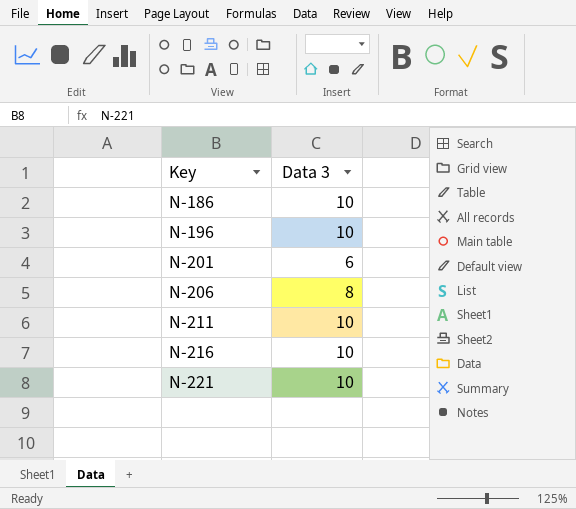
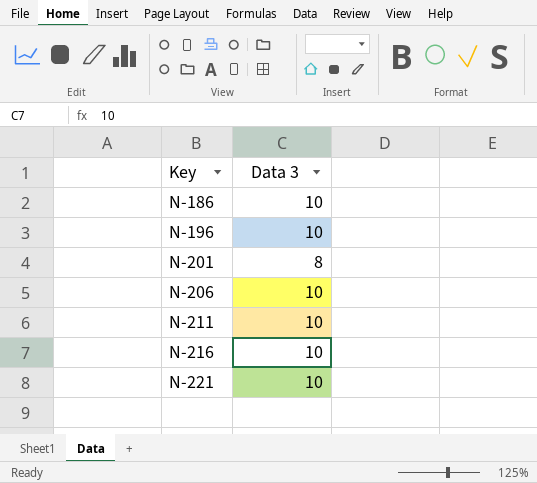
N-201 | Data 3: 6 -> 8
N-206 | Data 3: 8 -> 10

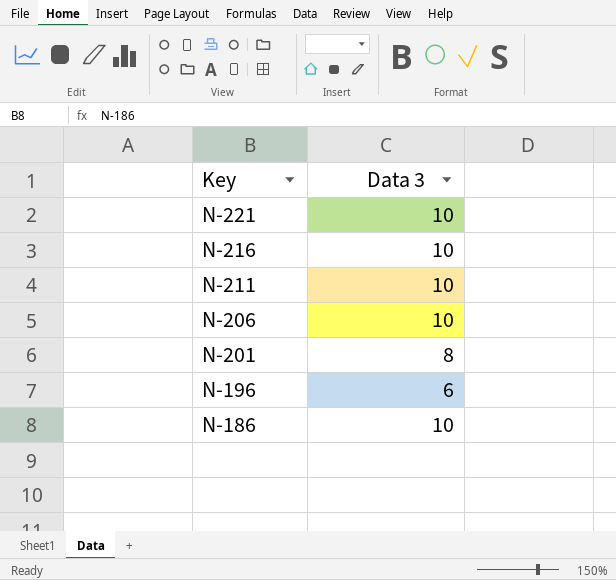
row order: Key ascending -> Key descending
N-196 | Data 3: 10 -> 6

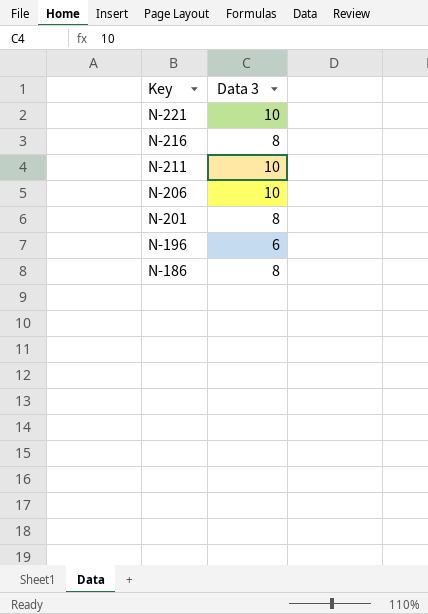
N-216 | Data 3: 10 -> 8
N-186 | Data 3: 10 -> 8

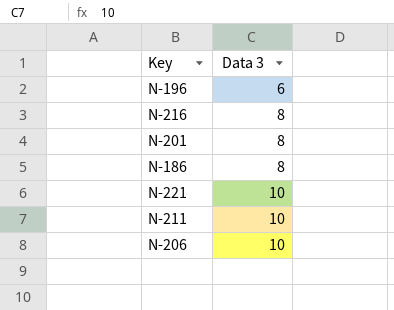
row order: Key descending -> Data 3 ascending

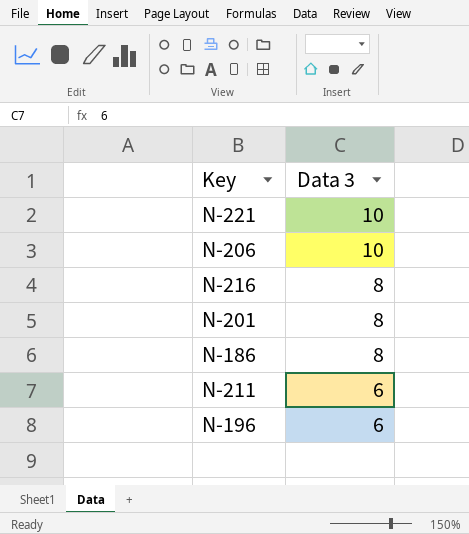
row order: Data 3 ascending -> Data 3 descending
N-211 | Data 3: 10 -> 6

